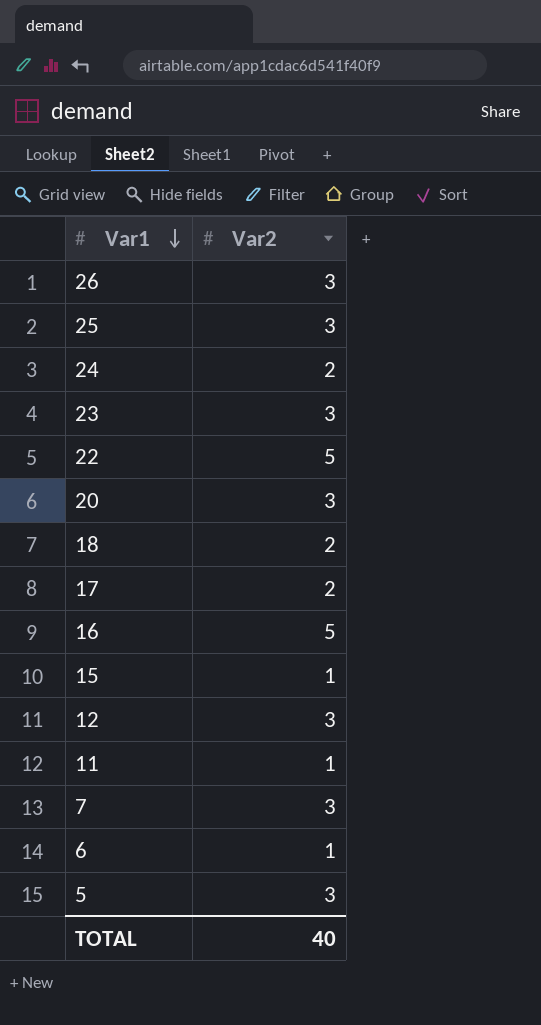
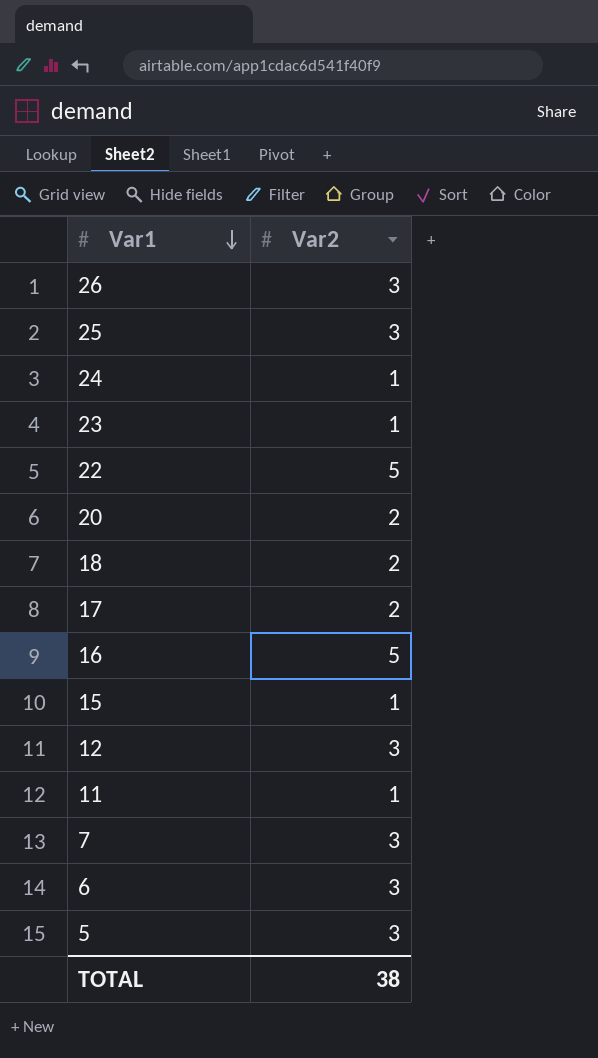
24 | Var2: 2 -> 1
23 | Var2: 3 -> 1
20 | Var2: 3 -> 2
6 | Var2: 1 -> 3
TOTAL | Var2: 40 -> 38

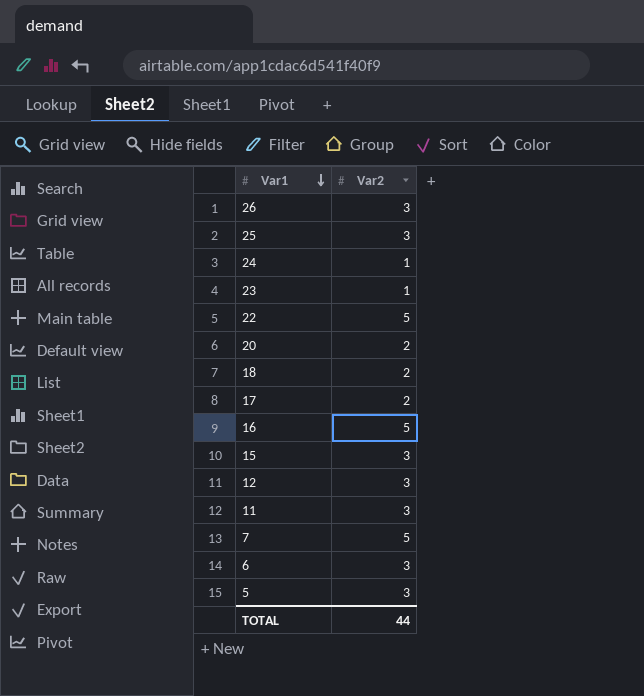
15 | Var2: 1 -> 3
11 | Var2: 1 -> 3
7 | Var2: 3 -> 5
TOTAL | Var2: 38 -> 44

